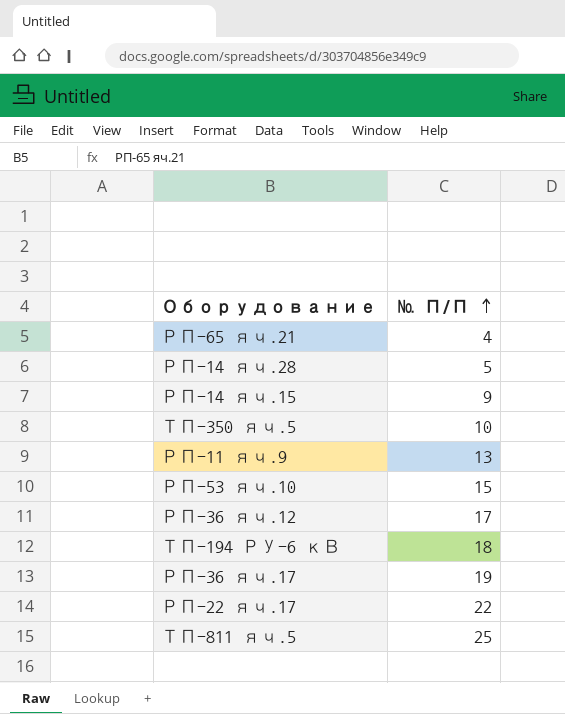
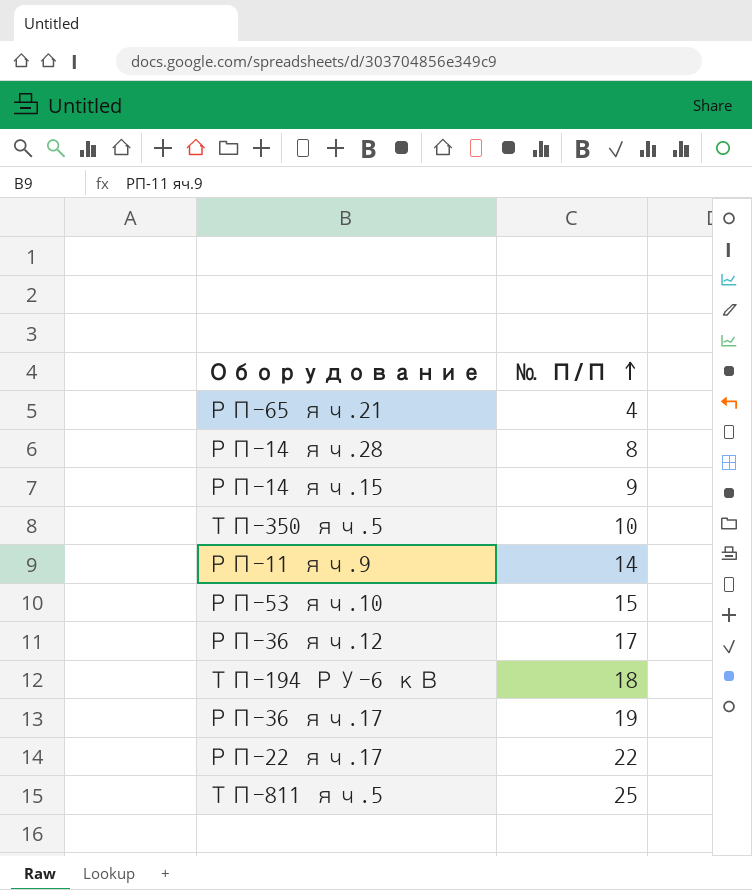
РП-14 яч.28 | № П/П: 5 -> 8
РП-11 яч.9 | № П/П: 13 -> 14

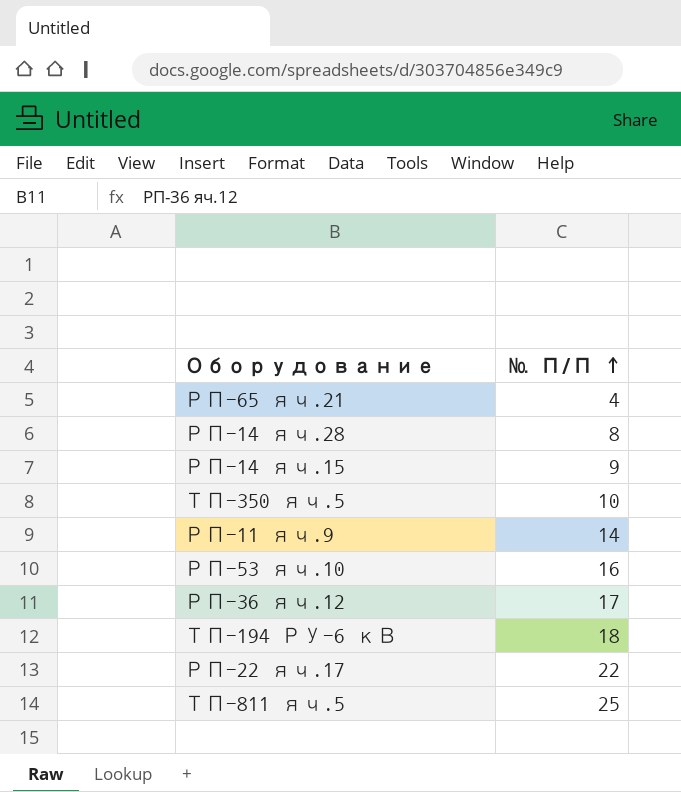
row РП-36 яч.17: 19 -> none
РП-53 яч.10 | № П/П: 15 -> 16

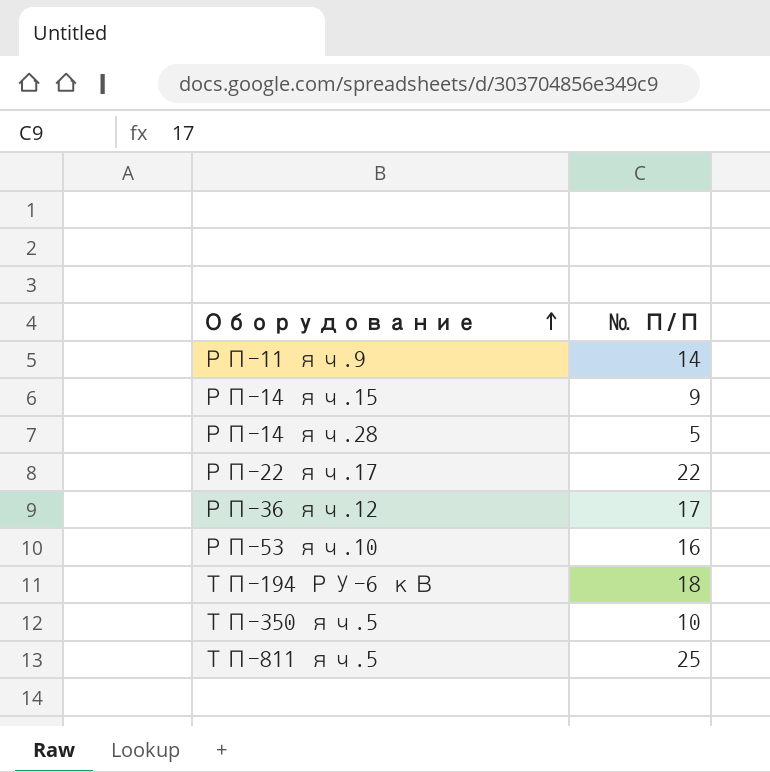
row order: № П/П ascending -> Оборудование ascending
row РП-65 яч.21: 4 -> none
РП-14 яч.28 | № П/П: 8 -> 5

